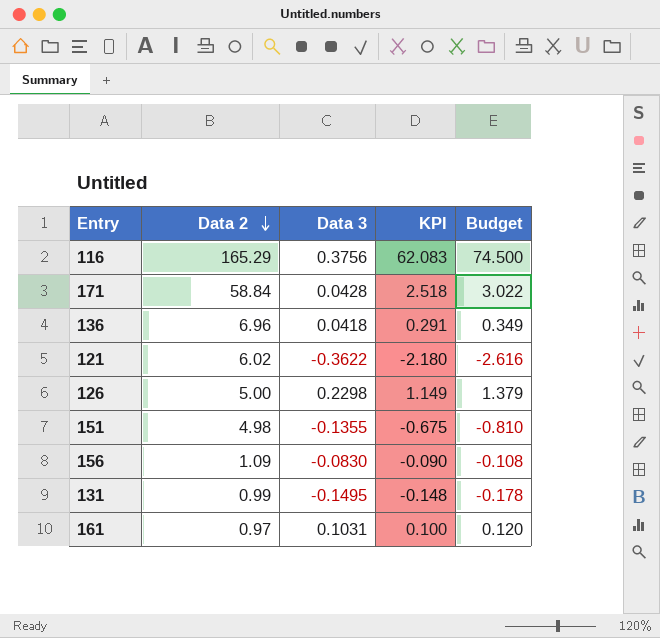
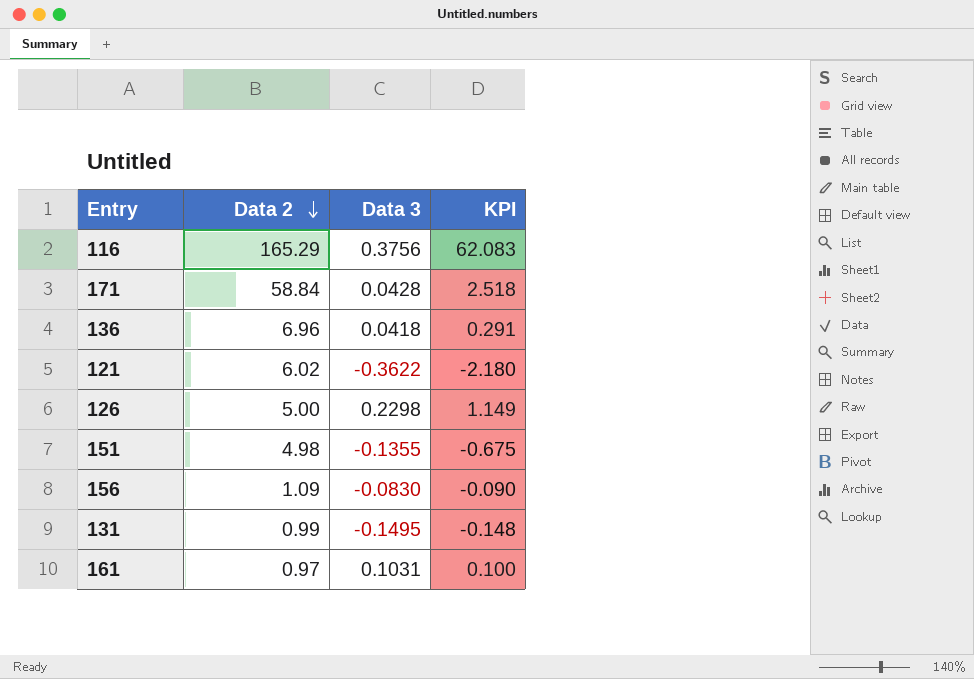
column Budget | formula: [KPI] * 1.2 -> none

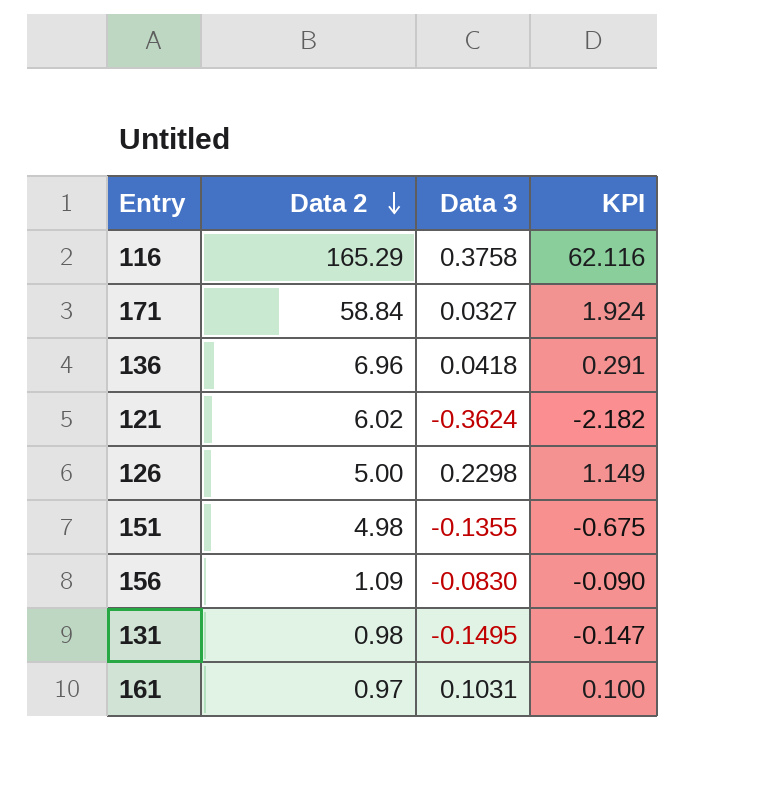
116 | Data 3: 0.3756 -> 0.3758
116 | KPI: 62.083 -> 62.116
171 | Data 3: 0.0428 -> 0.0327
171 | KPI: 2.518 -> 1.924
121 | Data 3: -0.3622 -> -0.3624
121 | KPI: -2.180 -> -2.182
131 | Data 2: 0.99 -> 0.98
131 | KPI: -0.148 -> -0.147

